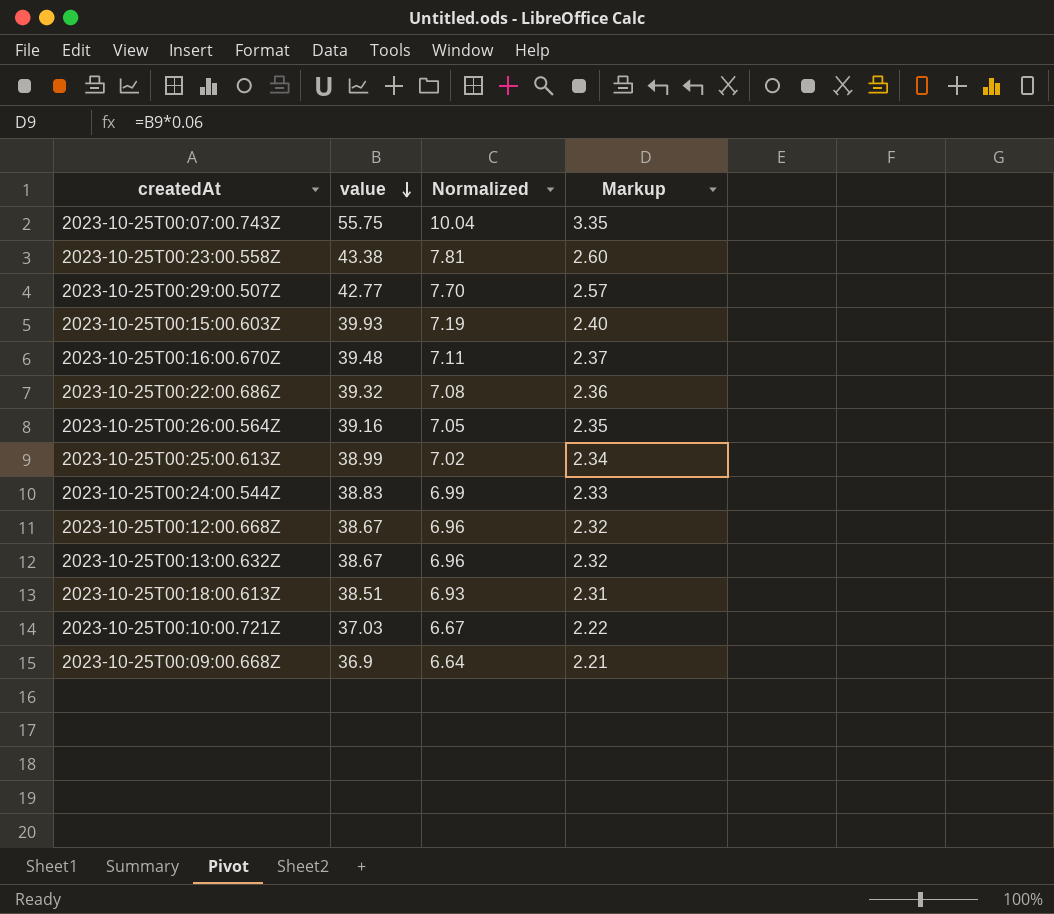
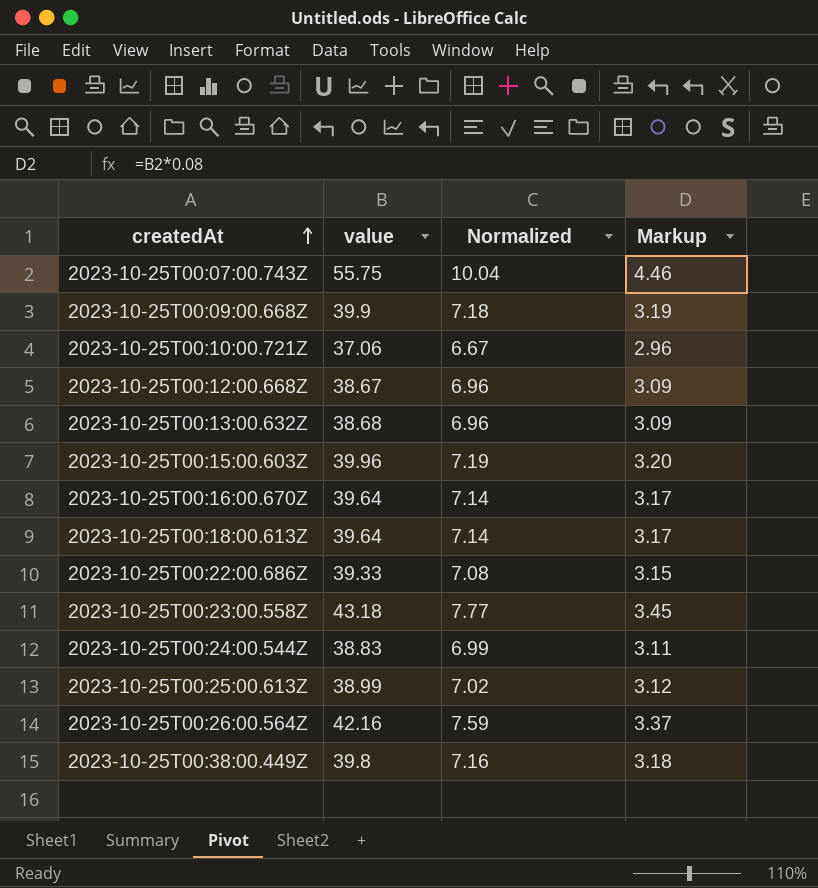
row order: value descending -> createdAt ascending
column Markup | formula: [value] * 0.06 -> [value] * 0.08
row 2023-10-25T00:29:00.507Z: 42.77 | 7.70 | 2.57 -> none
2023-10-25T00:09:00.668Z | value: 36.9 -> 39.9
2023-10-25T00:09:00.668Z | Normalized: 6.64 -> 7.18
2023-10-25T00:10:00.721Z | value: 37.03 -> 37.06
2023-10-25T00:13:00.632Z | value: 38.67 -> 38.68
2023-10-25T00:15:00.603Z | value: 39.93 -> 39.96
2023-10-25T00:16:00.670Z | value: 39.48 -> 39.64
2023-10-25T00:16:00.670Z | Normalized: 7.11 -> 7.14
2023-10-25T00:18:00.613Z | value: 38.51 -> 39.64
2023-10-25T00:18:00.613Z | Normalized: 6.93 -> 7.14
2023-10-25T00:22:00.686Z | value: 39.32 -> 39.33
2023-10-25T00:23:00.558Z | value: 43.38 -> 43.18
2023-10-25T00:23:00.558Z | Normalized: 7.81 -> 7.77
2023-10-25T00:26:00.564Z | value: 39.16 -> 42.16
2023-10-25T00:26:00.564Z | Normalized: 7.05 -> 7.59
row 2023-10-25T00:38:00.449Z: none -> 39.8 | 7.16 | 3.18

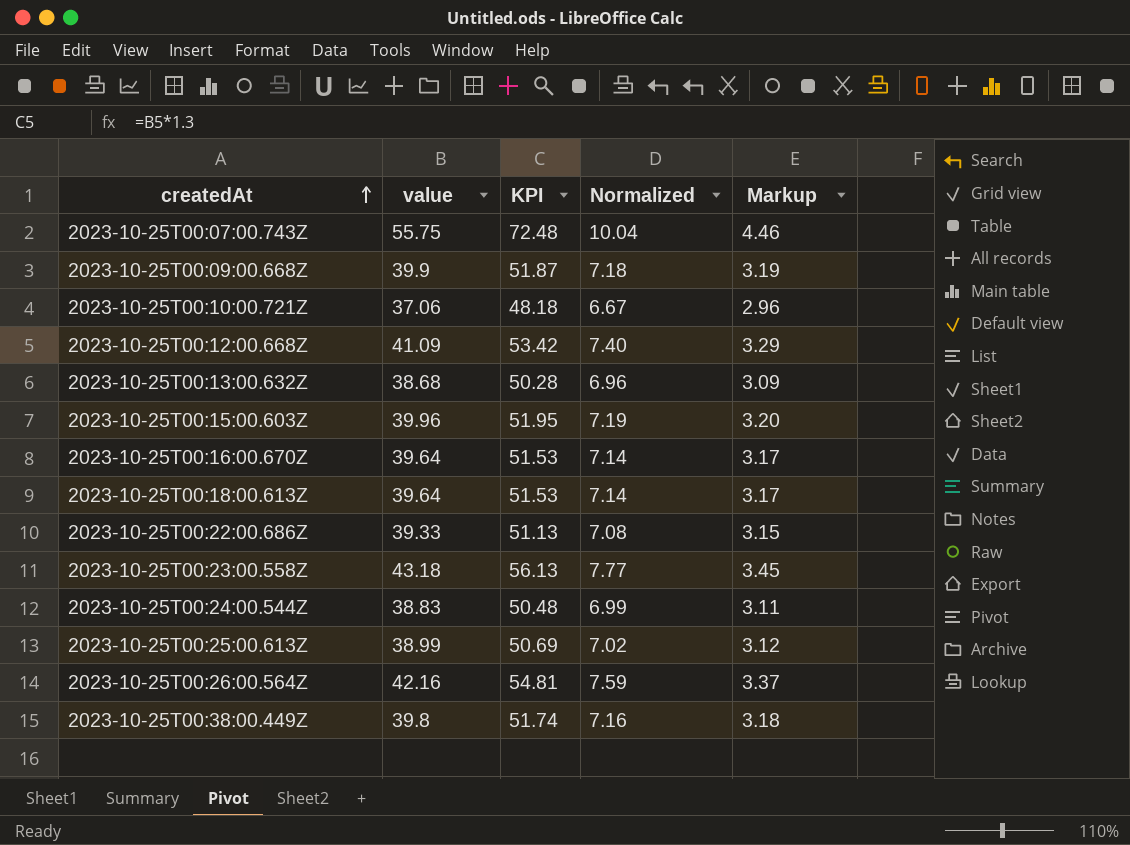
column KPI | formula: none -> [value] * 1.3
2023-10-25T00:12:00.668Z | value: 38.67 -> 41.09
2023-10-25T00:12:00.668Z | Normalized: 6.96 -> 7.40
2023-10-25T00:12:00.668Z | Markup: 3.09 -> 3.29

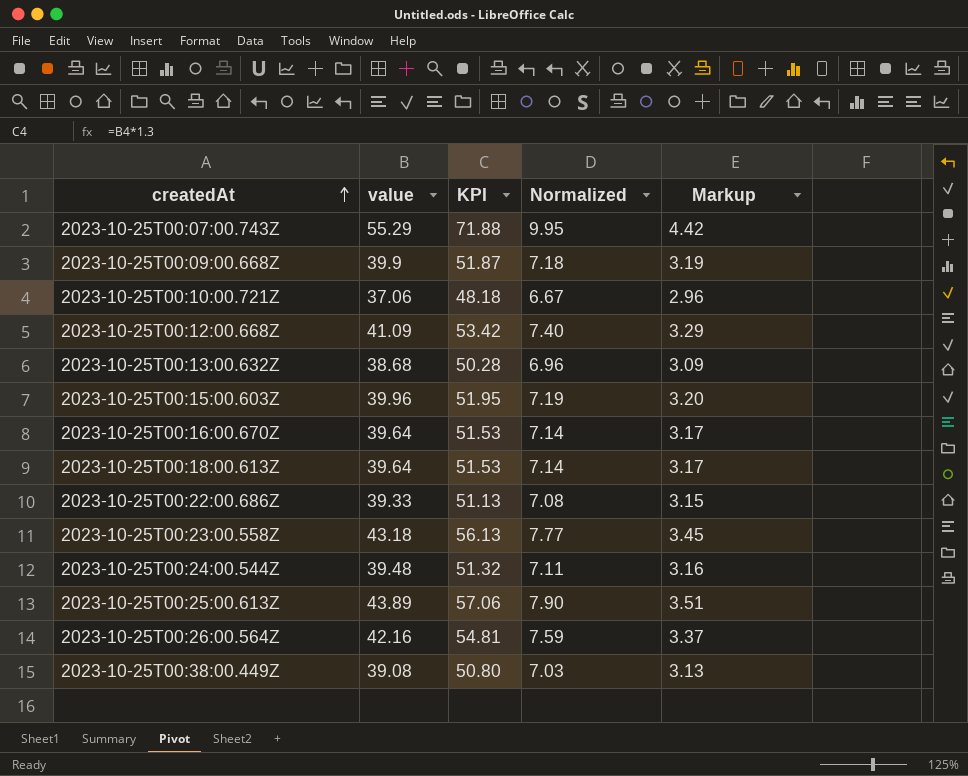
2023-10-25T00:07:00.743Z | value: 55.75 -> 55.29
2023-10-25T00:07:00.743Z | KPI: 72.48 -> 71.88
2023-10-25T00:07:00.743Z | Normalized: 10.04 -> 9.95
2023-10-25T00:07:00.743Z | Markup: 4.46 -> 4.42
2023-10-25T00:24:00.544Z | value: 38.83 -> 39.48
2023-10-25T00:24:00.544Z | KPI: 50.48 -> 51.32
2023-10-25T00:24:00.544Z | Normalized: 6.99 -> 7.11
2023-10-25T00:24:00.544Z | Markup: 3.11 -> 3.16
2023-10-25T00:25:00.613Z | value: 38.99 -> 43.89
2023-10-25T00:25:00.613Z | KPI: 50.69 -> 57.06
2023-10-25T00:25:00.613Z | Normalized: 7.02 -> 7.90
2023-10-25T00:25:00.613Z | Markup: 3.12 -> 3.51
2023-10-25T00:38:00.449Z | value: 39.8 -> 39.08
2023-10-25T00:38:00.449Z | KPI: 51.74 -> 50.80
2023-10-25T00:38:00.449Z | Normalized: 7.16 -> 7.03
2023-10-25T00:38:00.449Z | Markup: 3.18 -> 3.13

